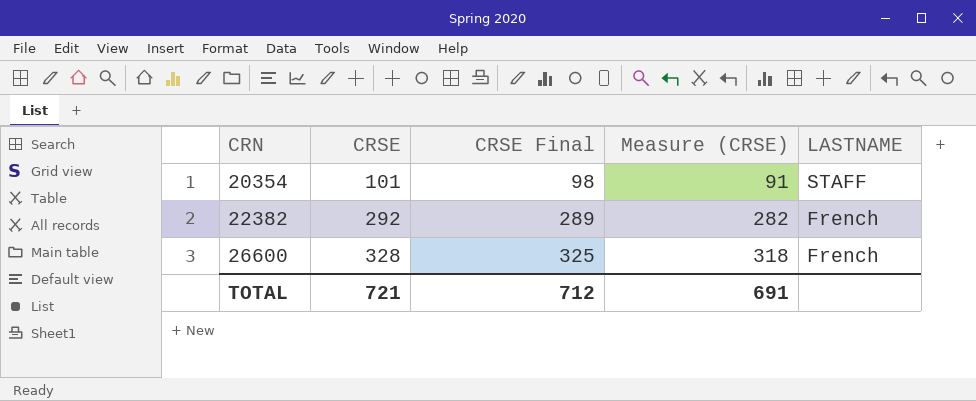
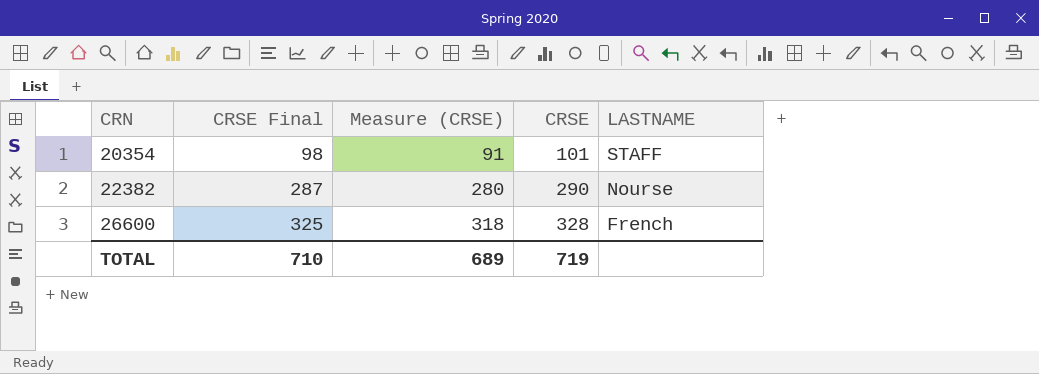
column CRSE | position: 2 -> 4
22382 | CRSE Final: 289 -> 287
22382 | Measure (CRSE): 282 -> 280
22382 | CRSE: 292 -> 290
22382 | LASTNAME: French -> Nourse
TOTAL | CRSE Final: 712 -> 710
TOTAL | Measure (CRSE): 691 -> 689
TOTAL | CRSE: 721 -> 719

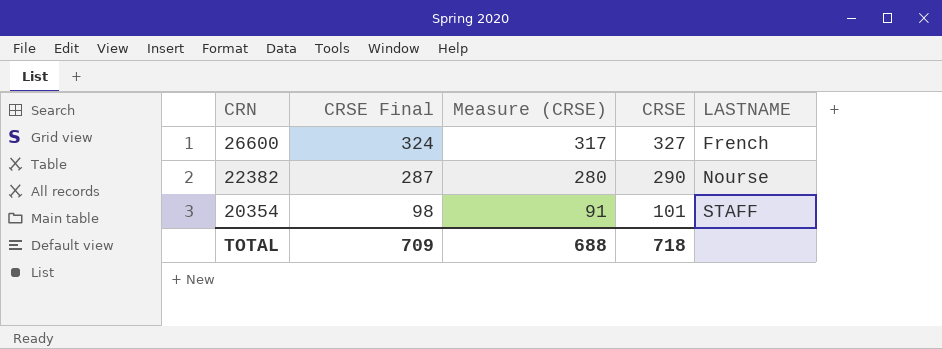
row order: CRN ascending -> CRN descending
26600 | CRSE Final: 325 -> 324
26600 | Measure (CRSE): 318 -> 317
26600 | CRSE: 328 -> 327
TOTAL | CRSE Final: 710 -> 709
TOTAL | Measure (CRSE): 689 -> 688
TOTAL | CRSE: 719 -> 718

